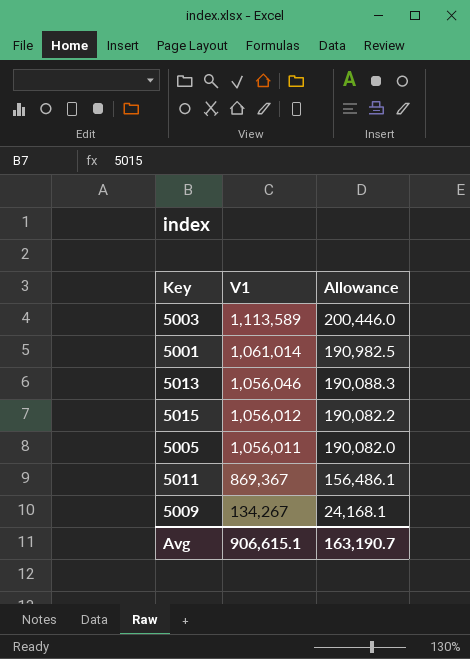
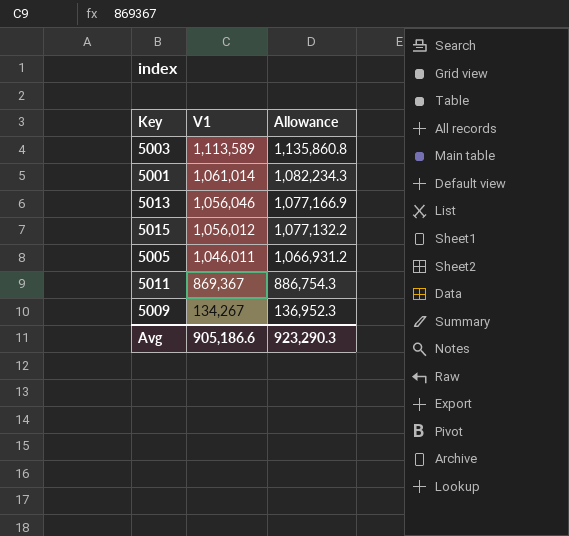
column Allowance | formula: [V1] * 0.18 -> [V1] * 1.02
5005 | V1: 1,056,011 -> 1,046,011
Avg | V1: 906,615.1 -> 905,186.6
Avg | Allowance: 163,190.7 -> 923,290.3

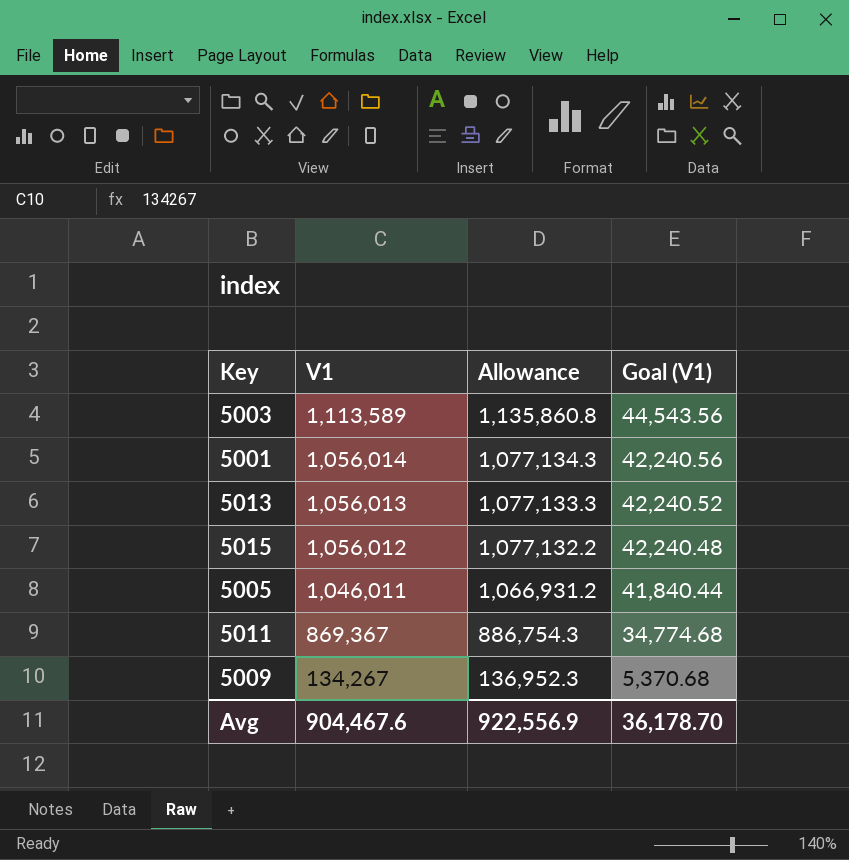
column Goal (V1) | formula: none -> [V1] * 0.04
5001 | V1: 1,061,014 -> 1,056,014
5001 | Allowance: 1,082,234.3 -> 1,077,134.3
5013 | V1: 1,056,046 -> 1,056,013
5013 | Allowance: 1,077,166.9 -> 1,077,133.3
Avg | V1: 905,186.6 -> 904,467.6
Avg | Allowance: 923,290.3 -> 922,556.9

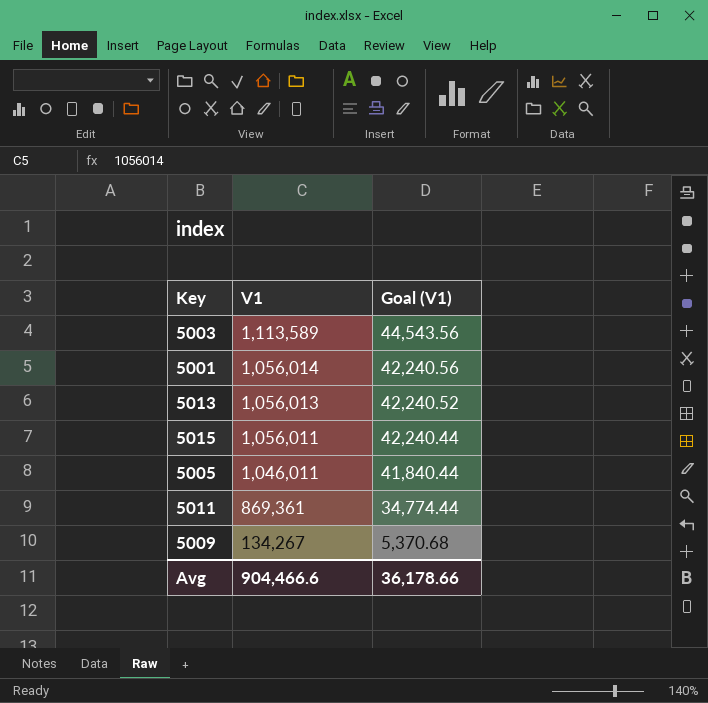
column Allowance | formula: [V1] * 1.02 -> none
5015 | V1: 1,056,012 -> 1,056,011
5015 | Goal (V1): 42,240.48 -> 42,240.44
5011 | V1: 869,367 -> 869,361
5011 | Goal (V1): 34,774.68 -> 34,774.44
Avg | V1: 904,467.6 -> 904,466.6
Avg | Goal (V1): 36,178.70 -> 36,178.66

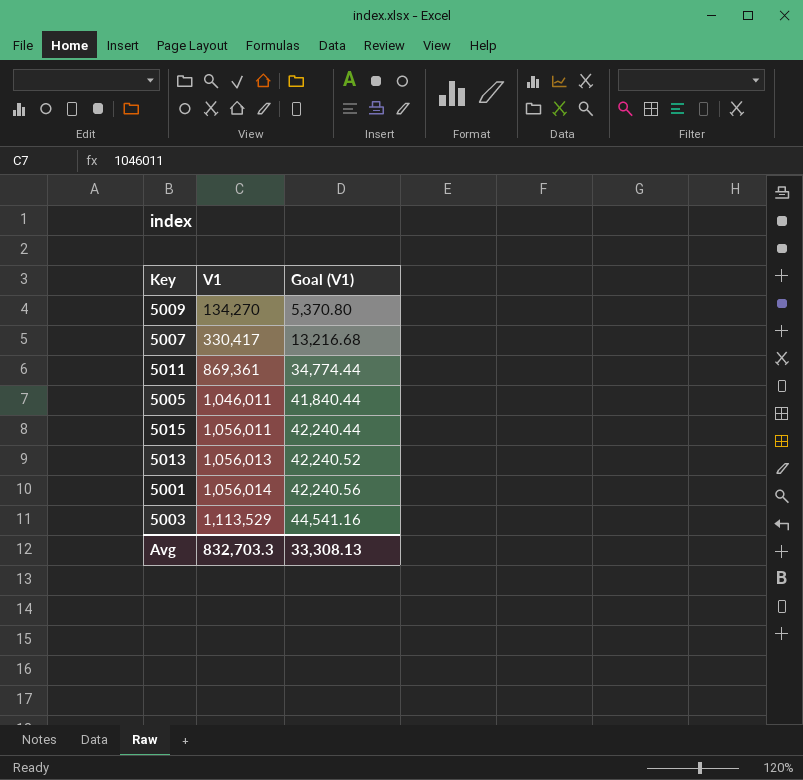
row order: V1 descending -> V1 ascending
5009 | V1: 134,267 -> 134,270
5009 | Goal (V1): 5,370.68 -> 5,370.80
row 5007: none -> 330,417 | 13,216.68
5003 | V1: 1,113,589 -> 1,113,529
5003 | Goal (V1): 44,543.56 -> 44,541.16
Avg | V1: 904,466.6 -> 832,703.3
Avg | Goal (V1): 36,178.66 -> 33,308.13

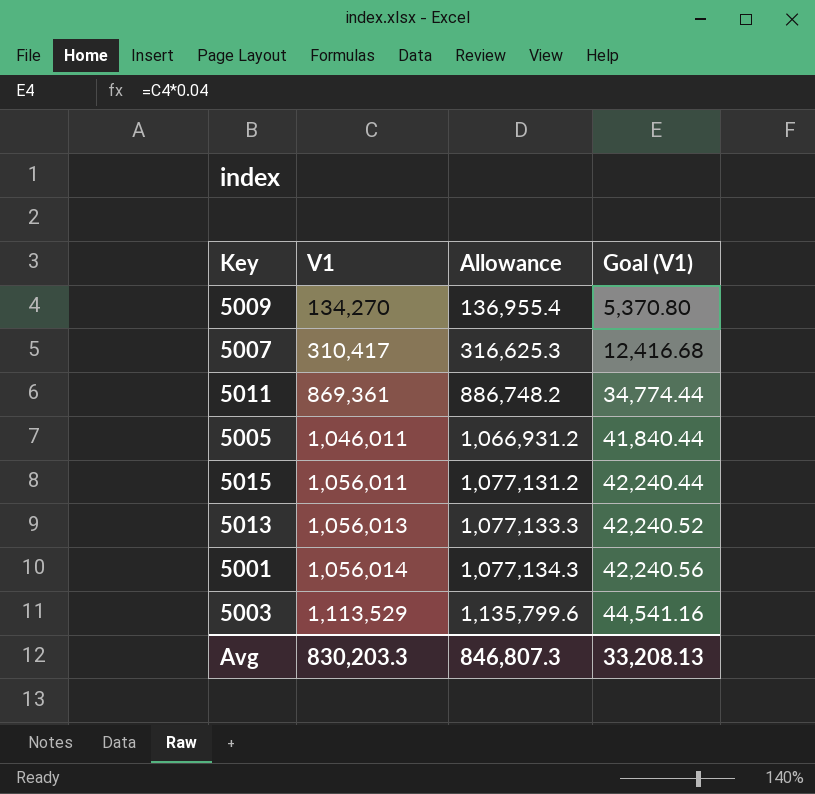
column Allowance | formula: none -> [V1] * 1.02
5007 | V1: 330,417 -> 310,417
5007 | Goal (V1): 13,216.68 -> 12,416.68
Avg | V1: 832,703.3 -> 830,203.3
Avg | Goal (V1): 33,308.13 -> 33,208.13

